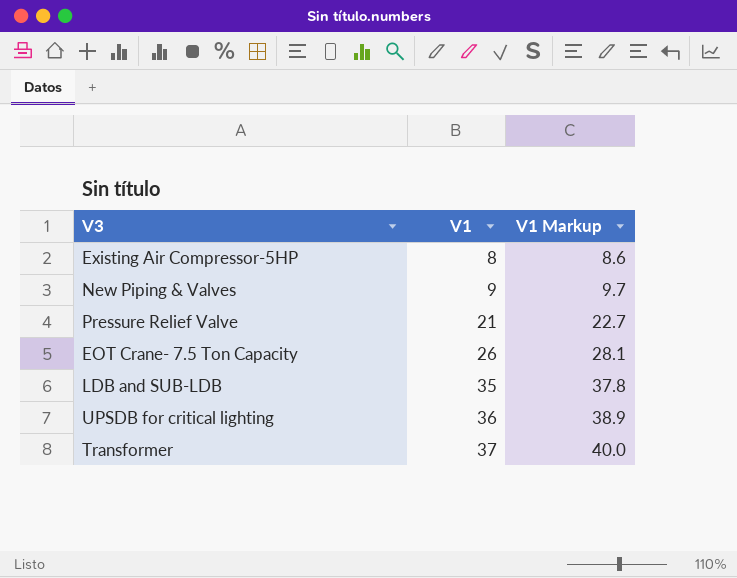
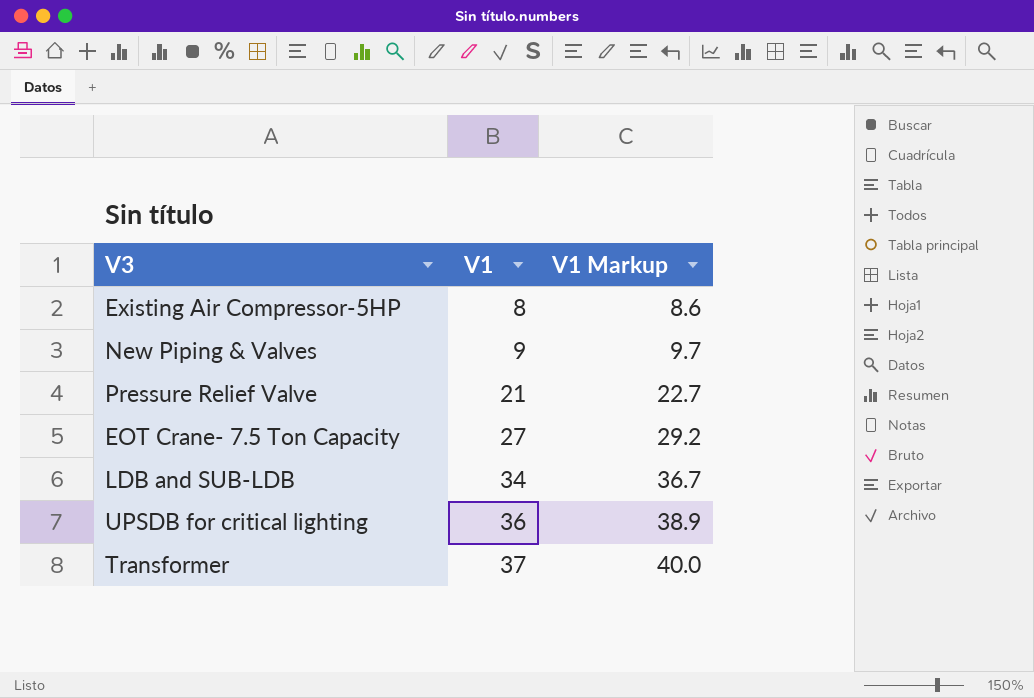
EOT Crane- 7.5 Ton Capacity | V1: 26 -> 27
EOT Crane- 7.5 Ton Capacity | V1 Markup: 28.1 -> 29.2
LDB and SUB-LDB | V1: 35 -> 34
LDB and SUB-LDB | V1 Markup: 37.8 -> 36.7

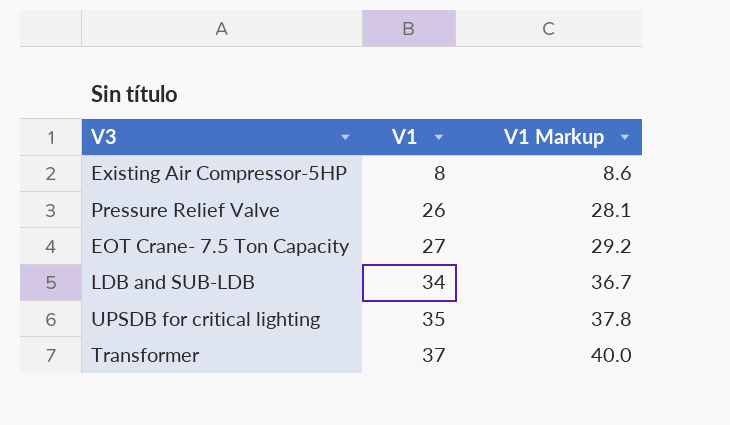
row New Piping & Valves: 9 | 9.7 -> none
Pressure Relief Valve | V1: 21 -> 26
Pressure Relief Valve | V1 Markup: 22.7 -> 28.1
UPSDB for critical lighting | V1: 36 -> 35
UPSDB for critical lighting | V1 Markup: 38.9 -> 37.8

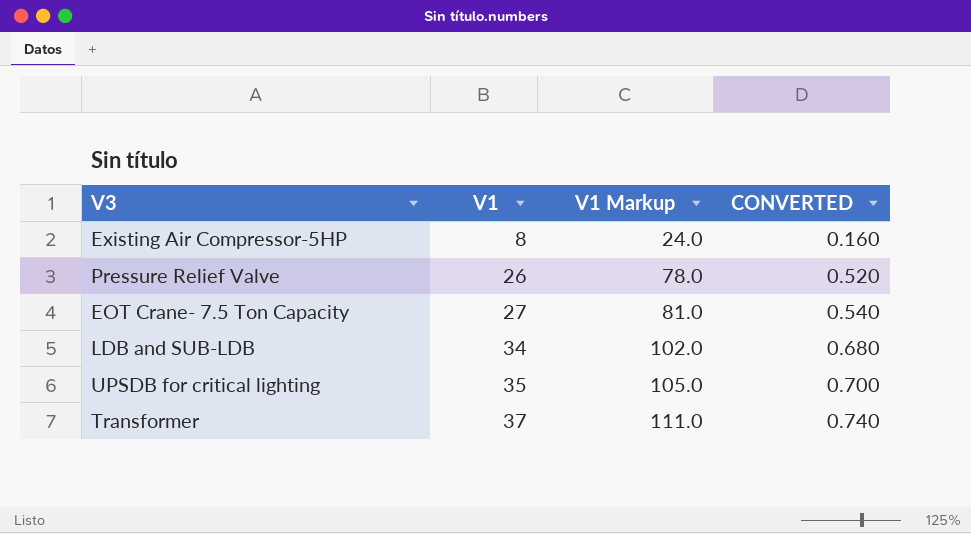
column V1 Markup | formula: [V1] * 1.08 -> [V1] * 3
column CONVERTED | formula: none -> [V1] * 0.02

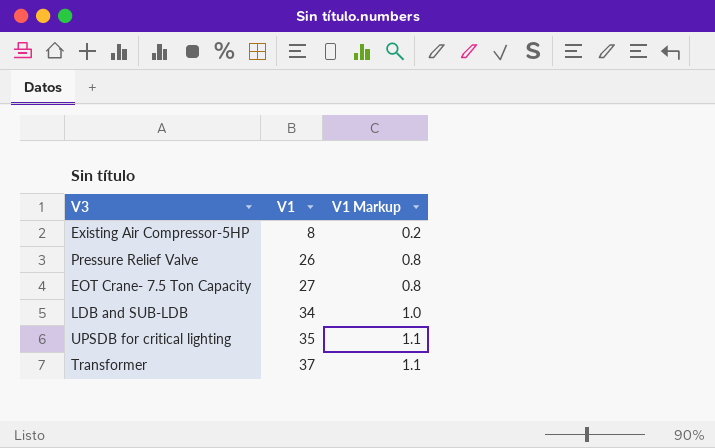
column CONVERTED | formula: [V1] * 0.02 -> none
column V1 Markup | formula: [V1] * 3 -> [V1] * 0.03

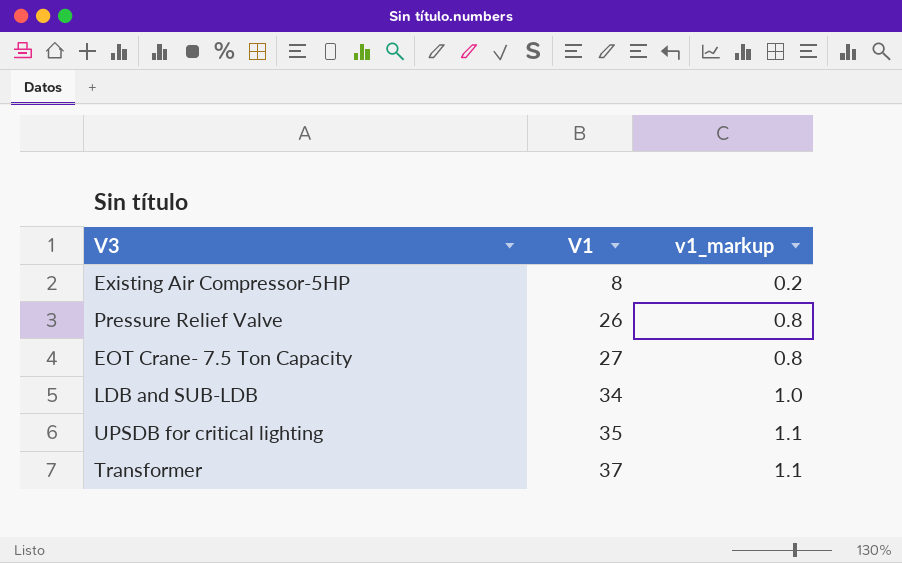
column name: V1 Markup -> v1_markup

